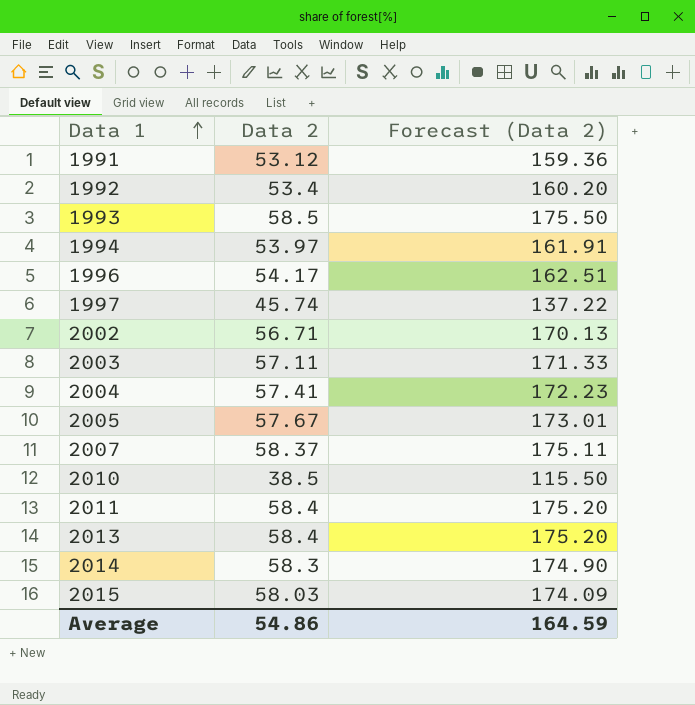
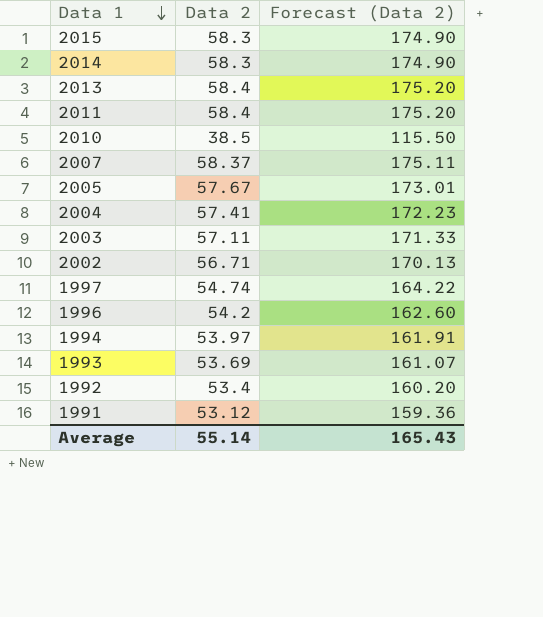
row order: Data 1 ascending -> Data 1 descending
2015 | Data 2: 58.03 -> 58.3
2015 | Forecast (Data 2): 174.09 -> 174.90
1997 | Data 2: 45.74 -> 54.74
1997 | Forecast (Data 2): 137.22 -> 164.22
1996 | Data 2: 54.17 -> 54.2
1996 | Forecast (Data 2): 162.51 -> 162.60
1993 | Data 2: 58.5 -> 53.69
1993 | Forecast (Data 2): 175.50 -> 161.07
Average | Data 2: 54.86 -> 55.14
Average | Forecast (Data 2): 164.59 -> 165.43

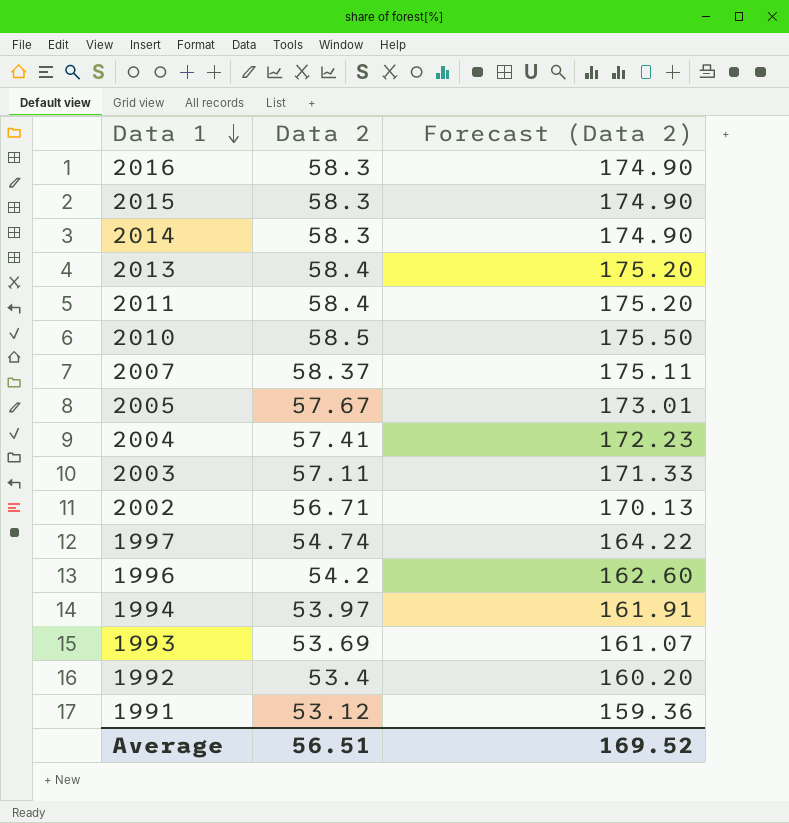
row 2016: none -> 58.3 | 174.90
2010 | Data 2: 38.5 -> 58.5
2010 | Forecast (Data 2): 115.50 -> 175.50
Average | Data 2: 55.14 -> 56.51
Average | Forecast (Data 2): 165.43 -> 169.52

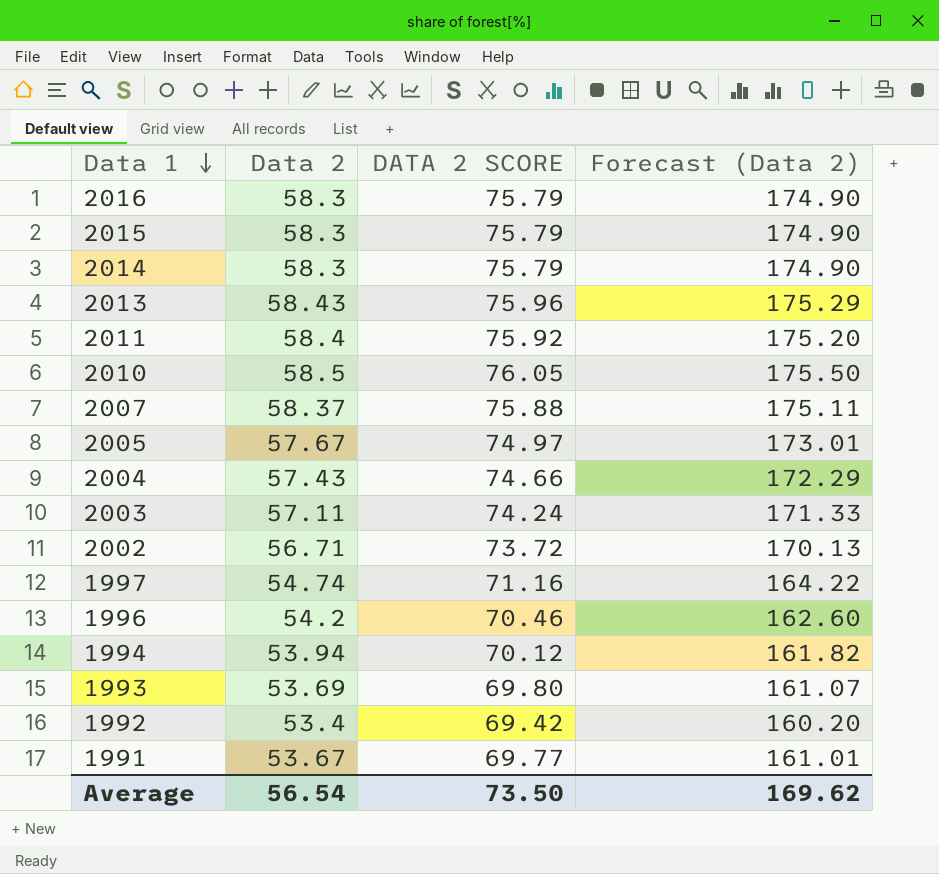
column DATA 2 SCORE | formula: none -> [Data 2] * 1.3
2013 | Data 2: 58.4 -> 58.43
2013 | Forecast (Data 2): 175.20 -> 175.29
2004 | Data 2: 57.41 -> 57.43
2004 | Forecast (Data 2): 172.23 -> 172.29
1994 | Data 2: 53.97 -> 53.94
1994 | Forecast (Data 2): 161.91 -> 161.82
1991 | Data 2: 53.12 -> 53.67
1991 | Forecast (Data 2): 159.36 -> 161.01
Average | Data 2: 56.51 -> 56.54
Average | Forecast (Data 2): 169.52 -> 169.62

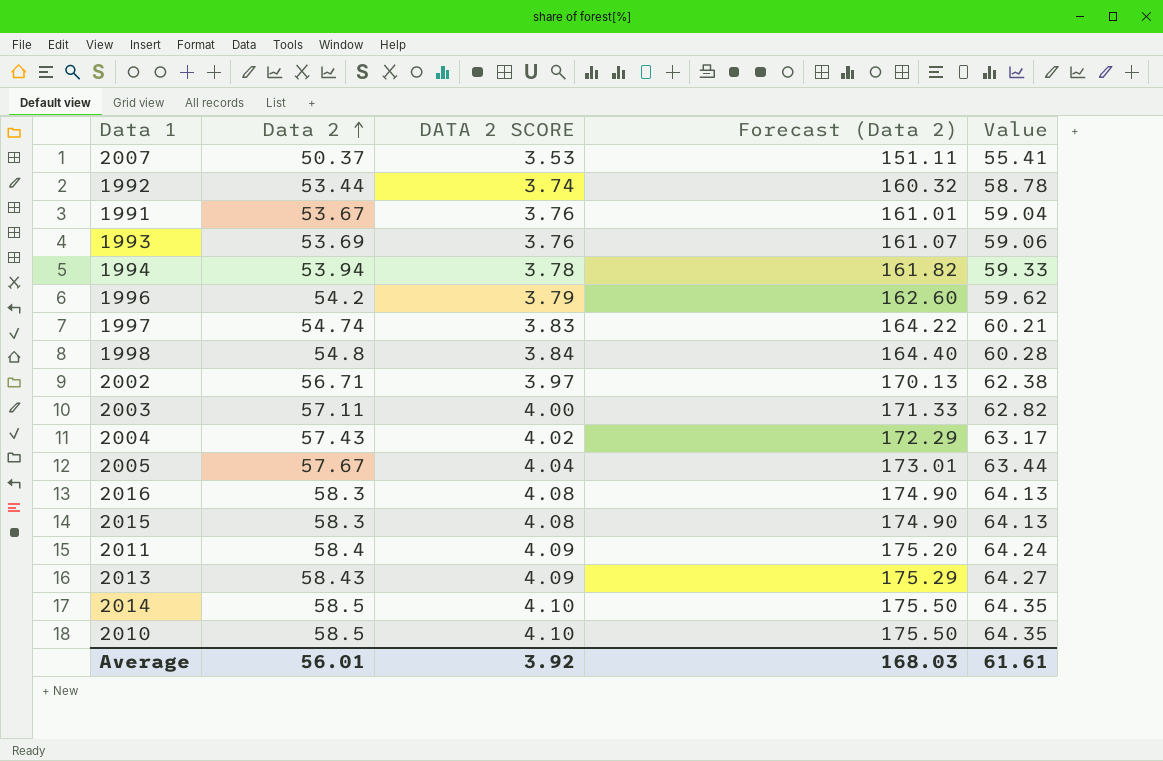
row order: Data 1 descending -> Data 2 ascending
column DATA 2 SCORE | formula: [Data 2] * 1.3 -> [Data 2] * 0.07
column Value | formula: none -> [Data 2] * 1.1
2007 | Data 2: 58.37 -> 50.37
2007 | Forecast (Data 2): 175.11 -> 151.11
1992 | Data 2: 53.4 -> 53.44
1992 | Forecast (Data 2): 160.20 -> 160.32
row 1998: none -> 54.8 | 3.84 | 164.40 | 60.28
2014 | Data 2: 58.3 -> 58.5
2014 | Forecast (Data 2): 174.90 -> 175.50
Average | Data 2: 56.54 -> 56.01
Average | DATA 2 SCORE: 73.50 -> 3.92
Average | Forecast (Data 2): 169.62 -> 168.03

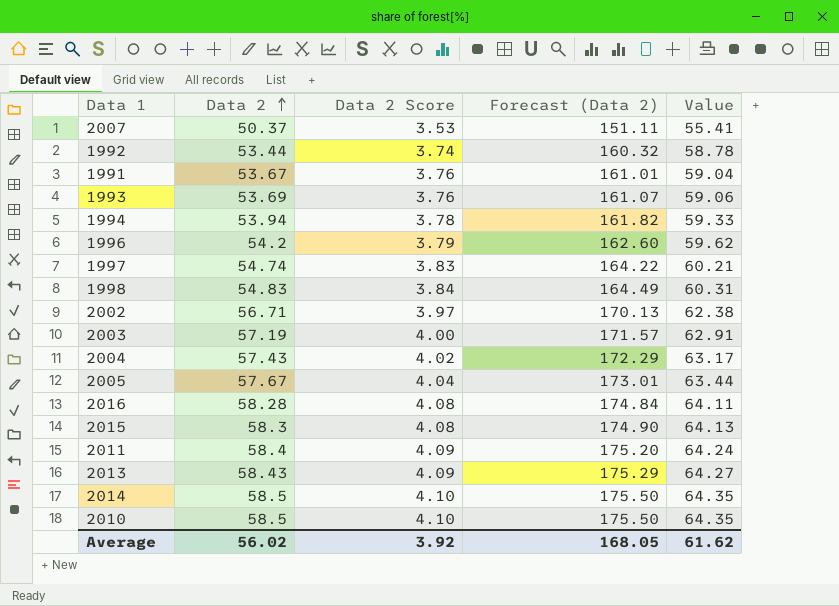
column name: DATA 2 SCORE -> Data 2 Score
1998 | Data 2: 54.8 -> 54.83
1998 | Forecast (Data 2): 164.40 -> 164.49
1998 | Value: 60.28 -> 60.31
2003 | Data 2: 57.11 -> 57.19
2003 | Forecast (Data 2): 171.33 -> 171.57
2003 | Value: 62.82 -> 62.91
2016 | Data 2: 58.3 -> 58.28
2016 | Forecast (Data 2): 174.90 -> 174.84
2016 | Value: 64.13 -> 64.11
Average | Data 2: 56.01 -> 56.02
Average | Forecast (Data 2): 168.03 -> 168.05
Average | Value: 61.61 -> 61.62

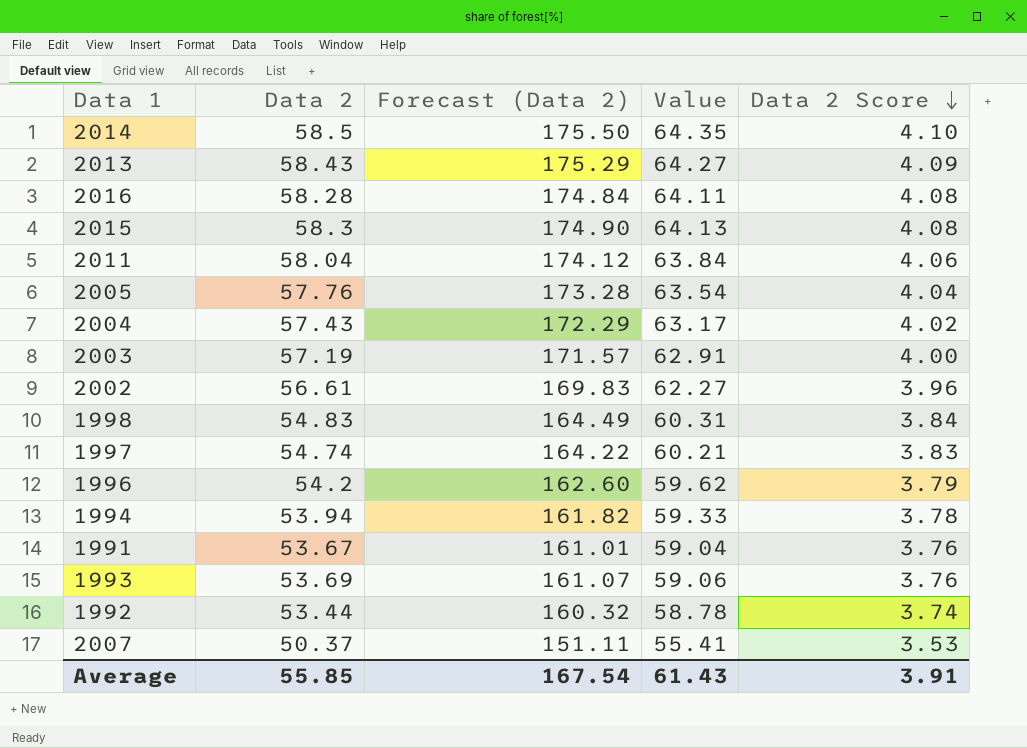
row order: Data 2 ascending -> Data 2 Score descending
column Data 2 Score | position: 3 -> 5
row 2010: 58.5 | 4.10 | 175.50 | 64.35 -> none
2011 | Data 2: 58.4 -> 58.04
2011 | Forecast (Data 2): 175.20 -> 174.12
2011 | Value: 64.24 -> 63.84
2011 | Data 2 Score: 4.09 -> 4.06
2005 | Data 2: 57.67 -> 57.76
2005 | Forecast (Data 2): 173.01 -> 173.28
2005 | Value: 63.44 -> 63.54
2002 | Data 2: 56.71 -> 56.61
2002 | Forecast (Data 2): 170.13 -> 169.83
2002 | Value: 62.38 -> 62.27
2002 | Data 2 Score: 3.97 -> 3.96
Average | Data 2: 56.02 -> 55.85
Average | Forecast (Data 2): 168.05 -> 167.54
Average | Value: 61.62 -> 61.43
Average | Data 2 Score: 3.92 -> 3.91

